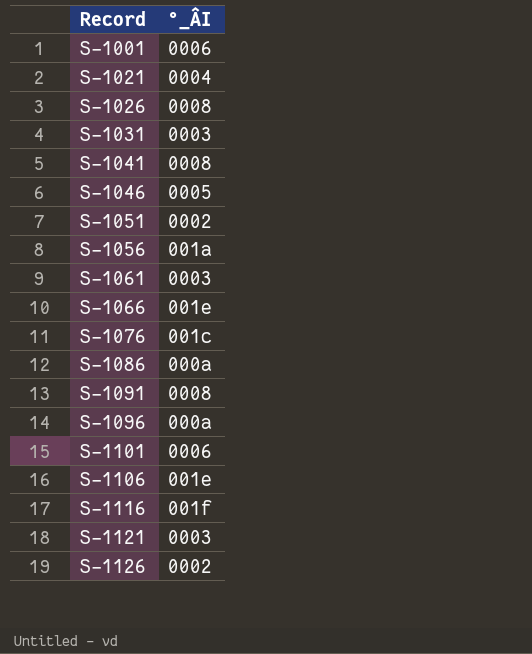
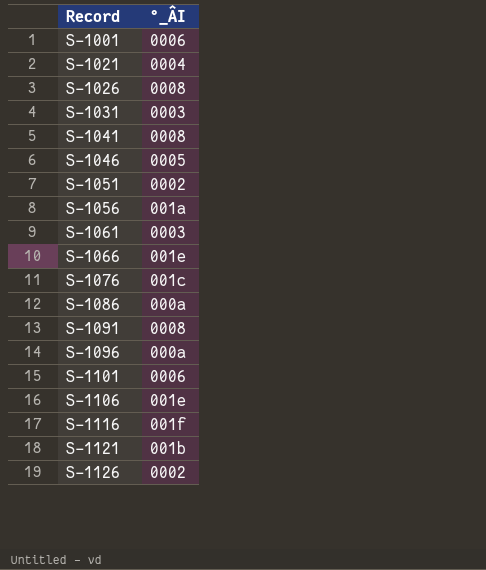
S-1121 | °_ÂI: 0003 -> 001b

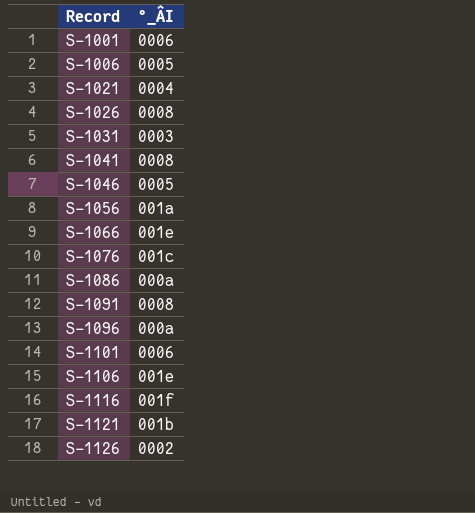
row S-1051: 0002 -> none
row S-1061: 0003 -> none
row S-1006: none -> 0005

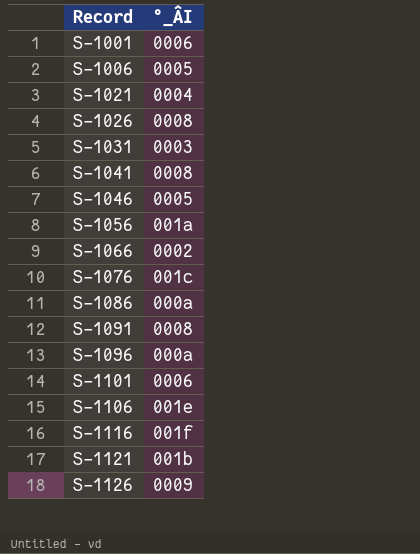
S-1066 | °_ÂI: 001e -> 0002
S-1126 | °_ÂI: 0002 -> 0009

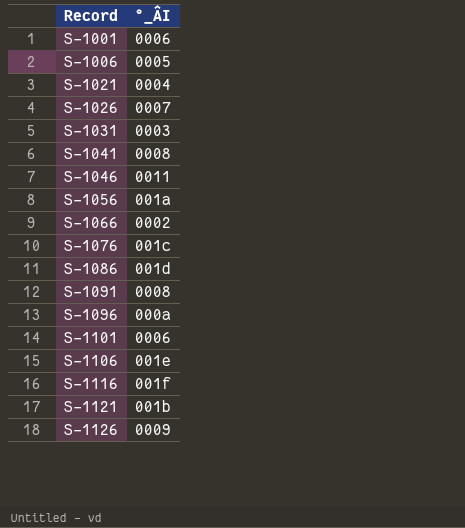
S-1026 | °_ÂI: 0008 -> 0007
S-1046 | °_ÂI: 0005 -> 0011
S-1086 | °_ÂI: 000a -> 001d

